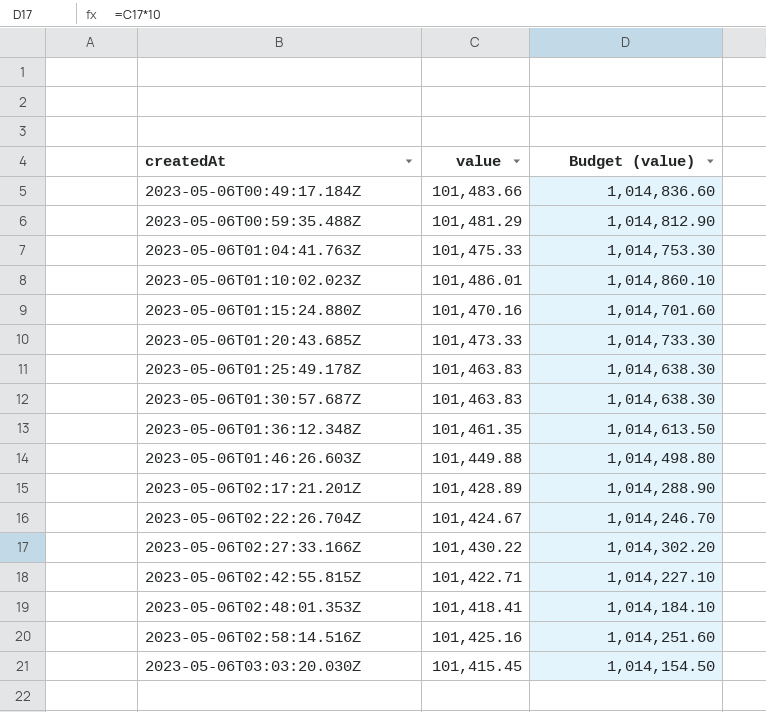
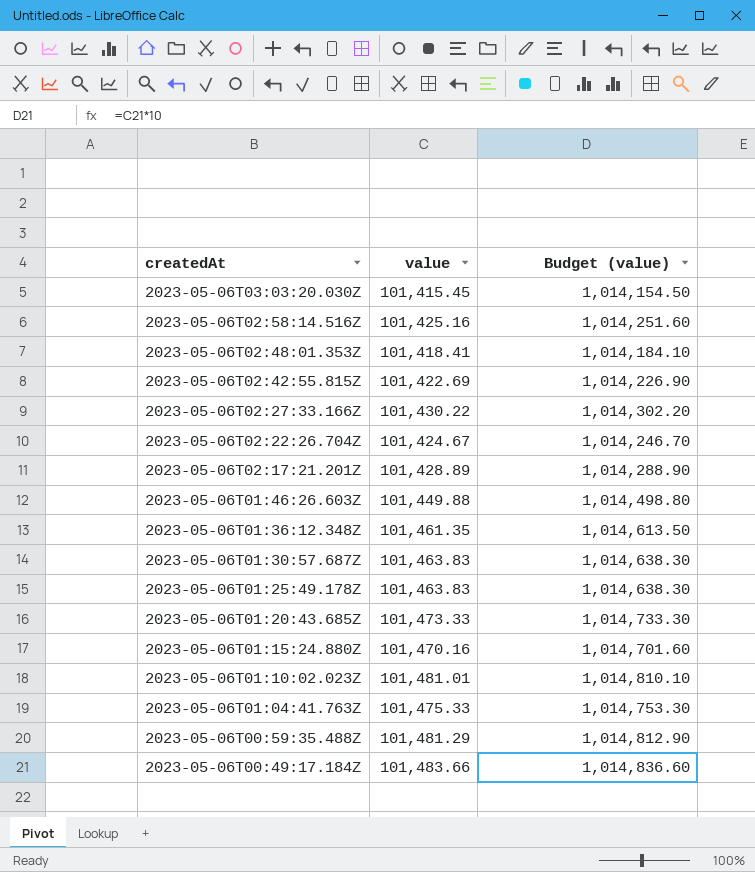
row order: createdAt ascending -> createdAt descending
2023-05-06T02:42:55.815Z | value: 101,422.71 -> 101,422.69
2023-05-06T02:42:55.815Z | Budget (value): 1,014,227.10 -> 1,014,226.90
2023-05-06T01:10:02.023Z | value: 101,486.01 -> 101,481.01
2023-05-06T01:10:02.023Z | Budget (value): 1,014,860.10 -> 1,014,810.10

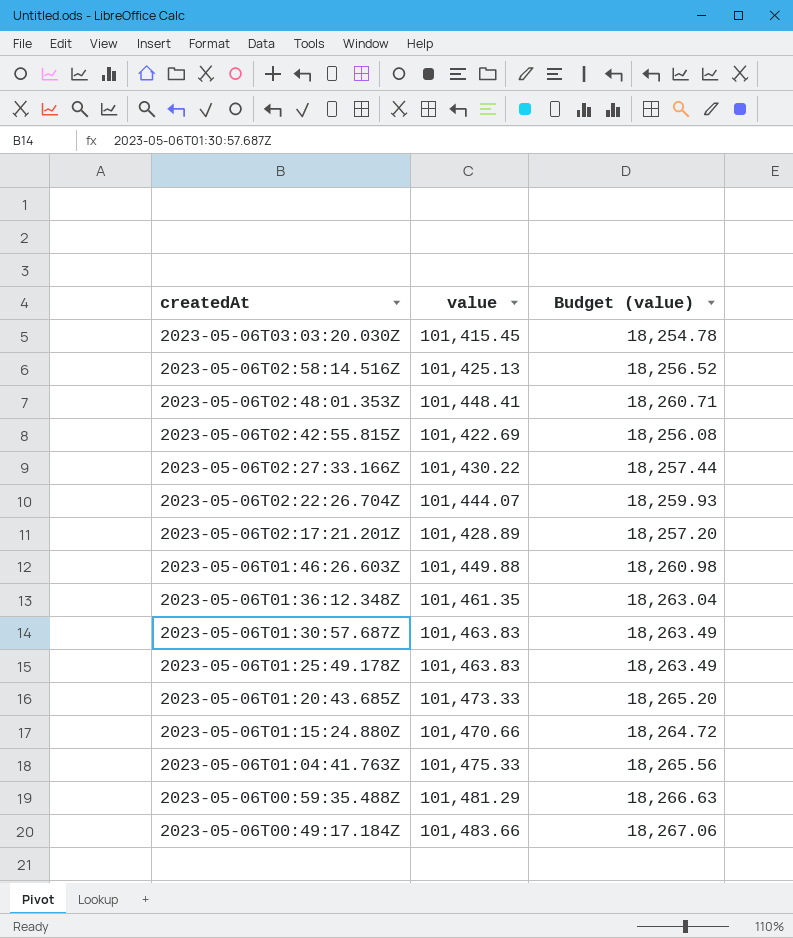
column Budget (value) | formula: [value] * 10 -> [value] * 0.18
row 2023-05-06T01:10:02.023Z: 101,481.01 | 1,014,810.10 -> none
2023-05-06T02:58:14.516Z | value: 101,425.16 -> 101,425.13
2023-05-06T02:48:01.353Z | value: 101,418.41 -> 101,448.41
2023-05-06T02:22:26.704Z | value: 101,424.67 -> 101,444.07
2023-05-06T01:15:24.880Z | value: 101,470.16 -> 101,470.66

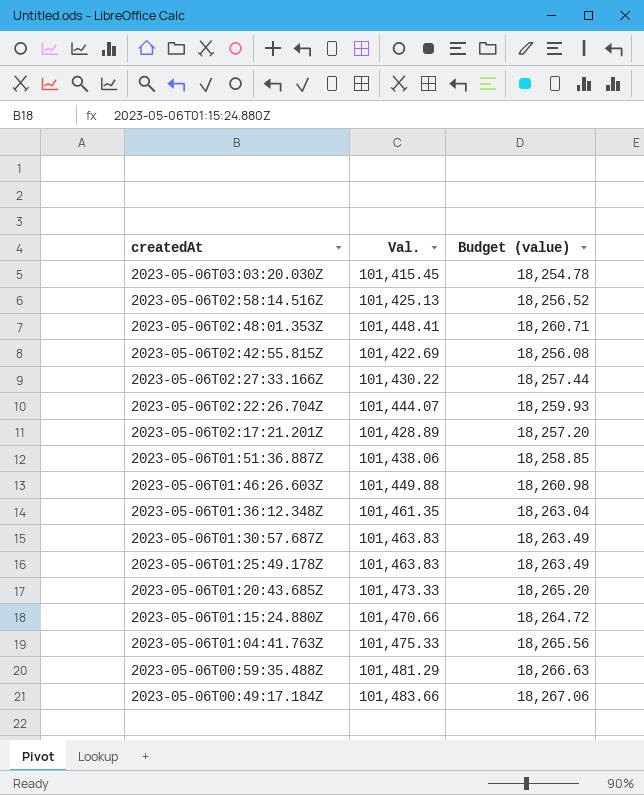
column name: value -> Val.
row 2023-05-06T01:51:36.887Z: none -> 101,438.06 | 18,258.85

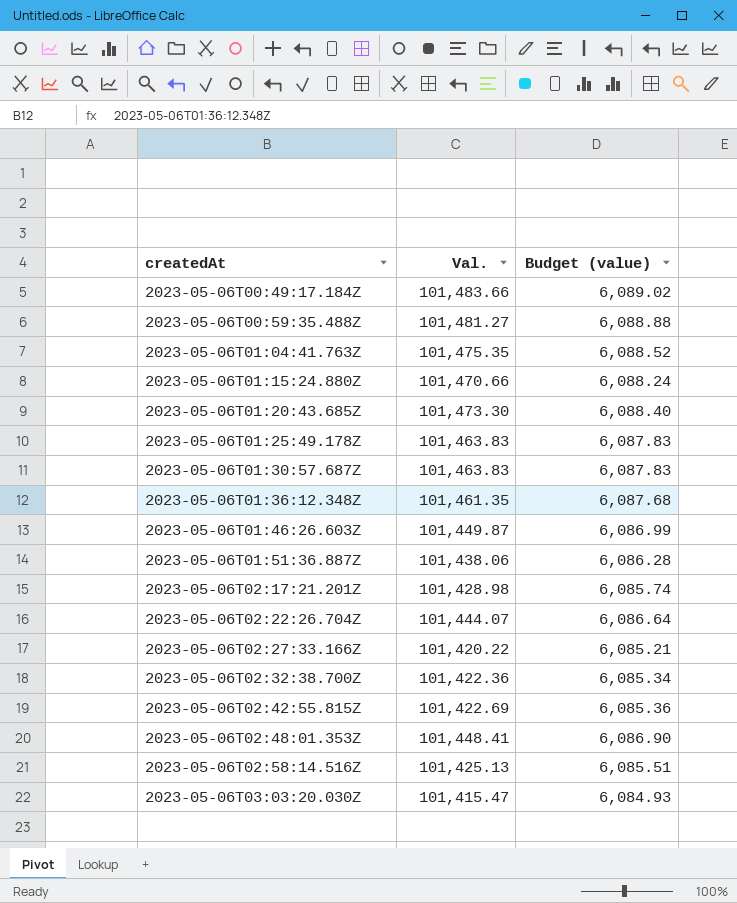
row order: createdAt descending -> createdAt ascending
column Budget (value) | formula: [Val.] * 0.18 -> [Val.] * 0.06
2023-05-06T00:59:35.488Z | Val.: 101,481.29 -> 101,481.27
2023-05-06T01:04:41.763Z | Val.: 101,475.33 -> 101,475.35
2023-05-06T01:20:43.685Z | Val.: 101,473.33 -> 101,473.30
2023-05-06T01:46:26.603Z | Val.: 101,449.88 -> 101,449.87
2023-05-06T02:17:21.201Z | Val.: 101,428.89 -> 101,428.98
2023-05-06T02:27:33.166Z | Val.: 101,430.22 -> 101,420.22
row 2023-05-06T02:32:38.700Z: none -> 101,422.36 | 6,085.34
2023-05-06T03:03:20.030Z | Val.: 101,415.45 -> 101,415.47

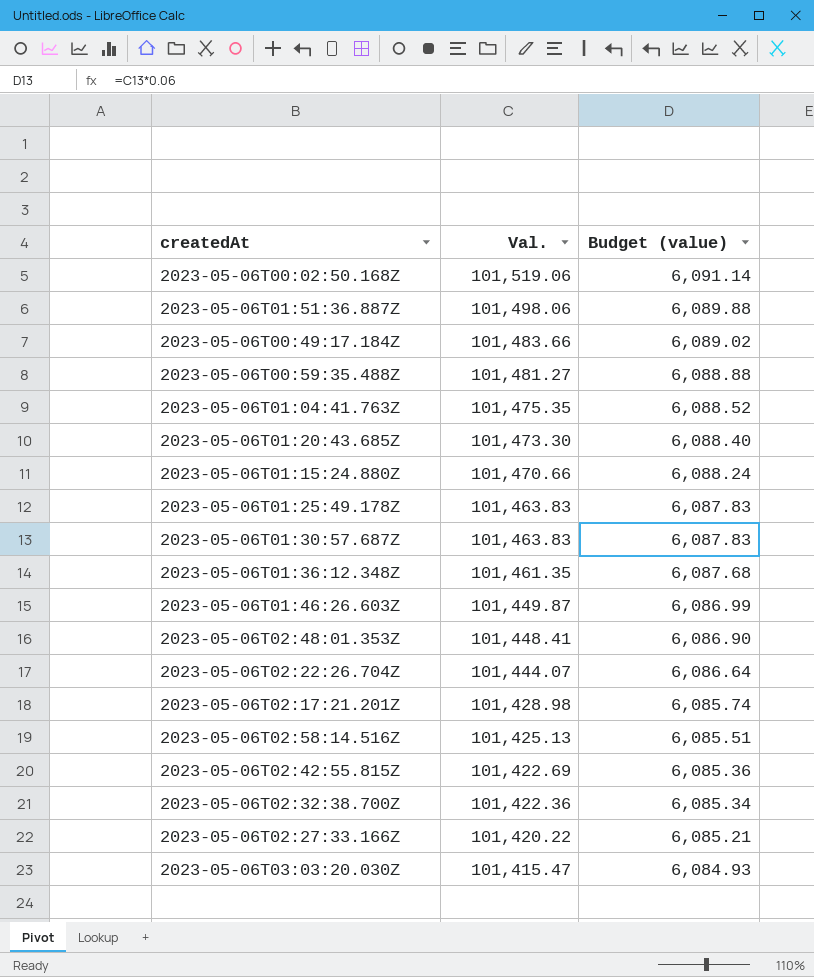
row order: createdAt ascending -> Val. descending
row 2023-05-06T00:02:50.168Z: none -> 101,519.06 | 6,091.14
2023-05-06T01:51:36.887Z | Val.: 101,438.06 -> 101,498.06
2023-05-06T01:51:36.887Z | Budget (value): 6,086.28 -> 6,089.88

